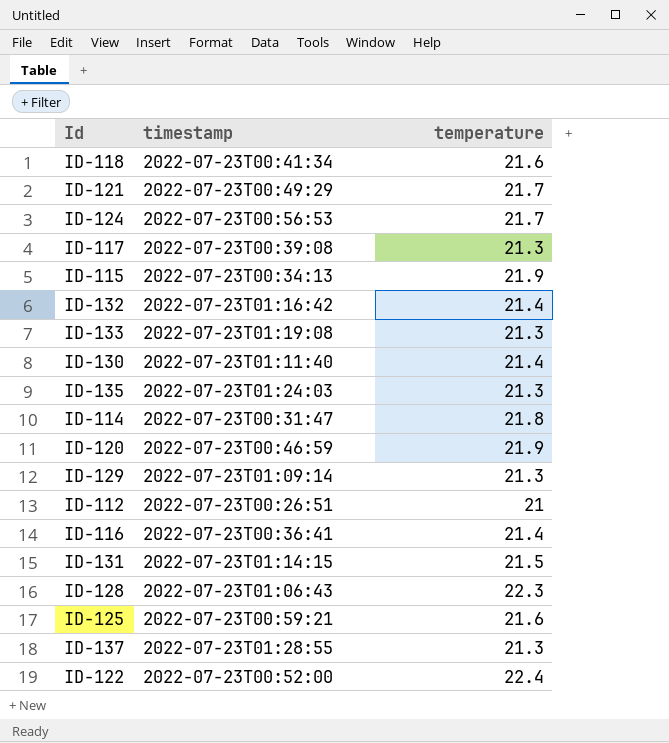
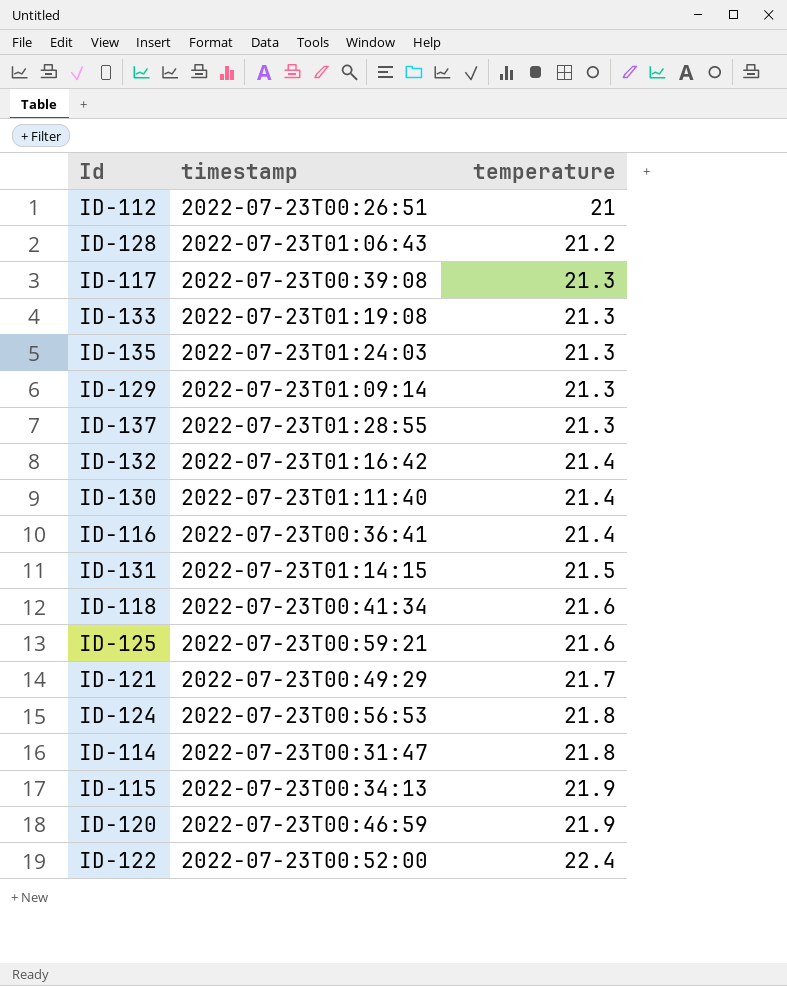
row order: none -> temperature ascending
ID-128 | temperature: 22.3 -> 21.2
ID-124 | temperature: 21.7 -> 21.8

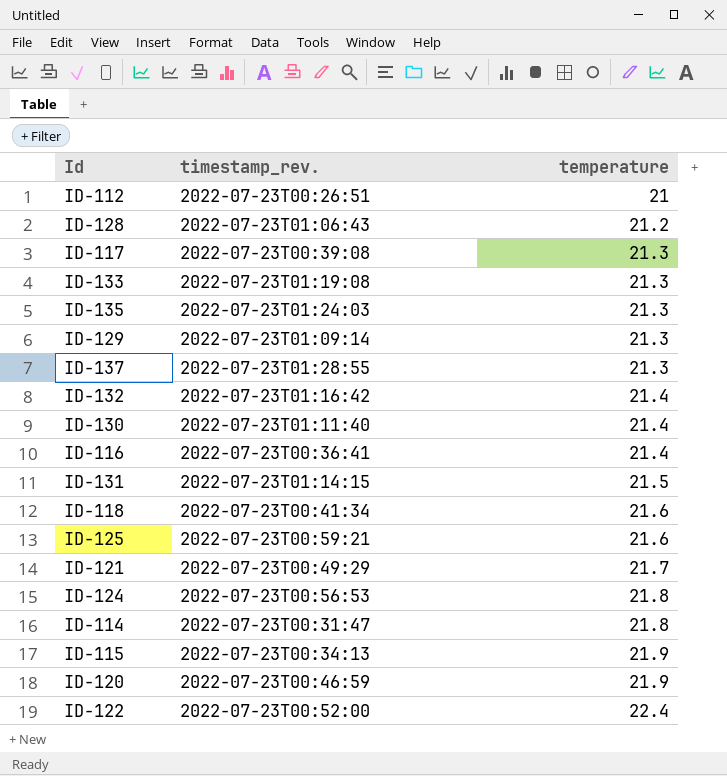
column name: timestamp -> timestamp_rev.

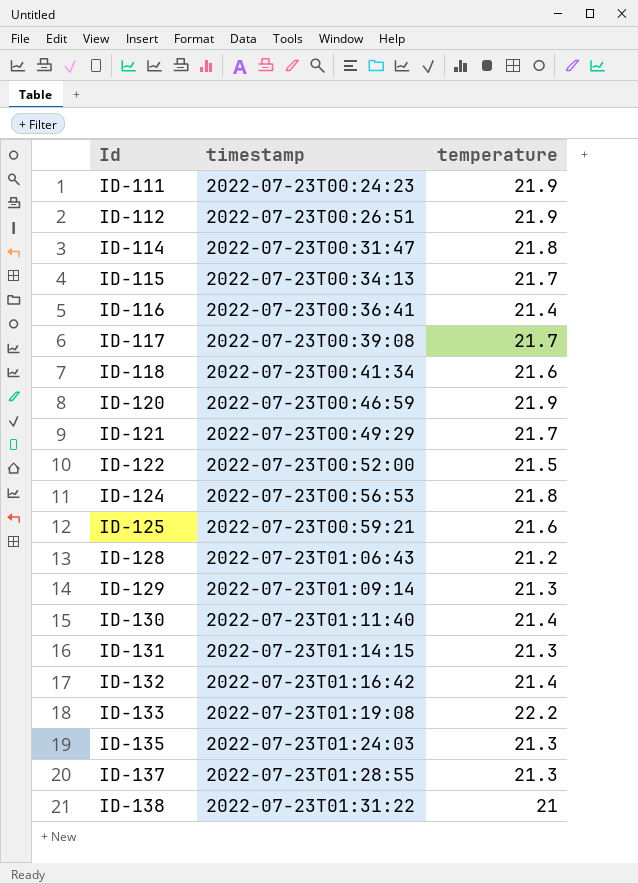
row order: temperature ascending -> Id ascending
column name: timestamp_rev. -> timestamp
row ID-111: none -> 2022-07-23T00:24:23 | 21.9
ID-112 | temperature: 21 -> 21.9
ID-115 | temperature: 21.9 -> 21.7
ID-117 | temperature: 21.3 -> 21.7
ID-122 | temperature: 22.4 -> 21.5
ID-131 | temperature: 21.5 -> 21.3
ID-133 | temperature: 21.3 -> 22.2
row ID-138: none -> 2022-07-23T01:31:22 | 21

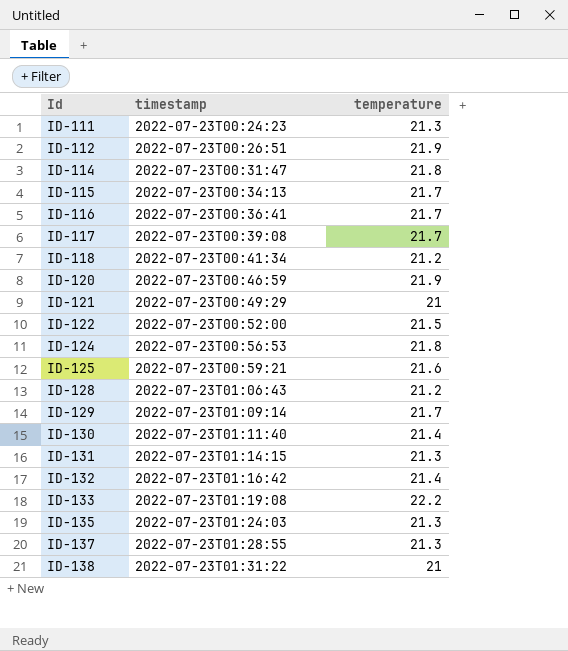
ID-111 | temperature: 21.9 -> 21.3
ID-116 | temperature: 21.4 -> 21.7
ID-118 | temperature: 21.6 -> 21.2
ID-121 | temperature: 21.7 -> 21
ID-129 | temperature: 21.3 -> 21.7

